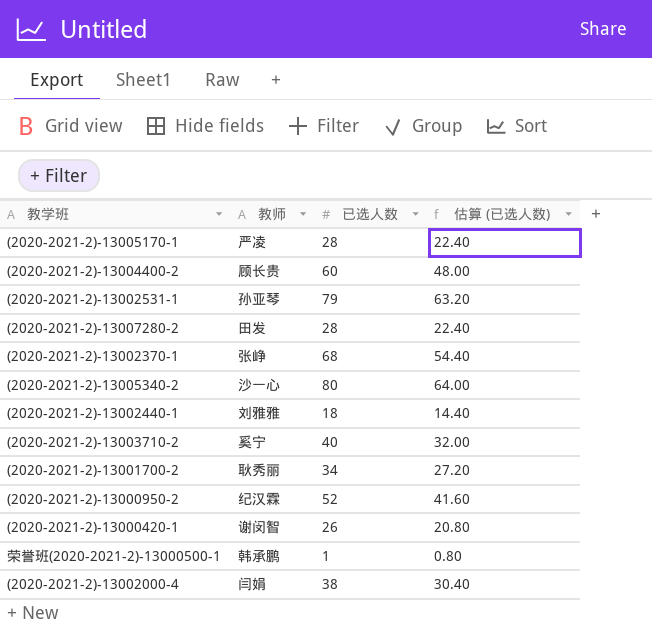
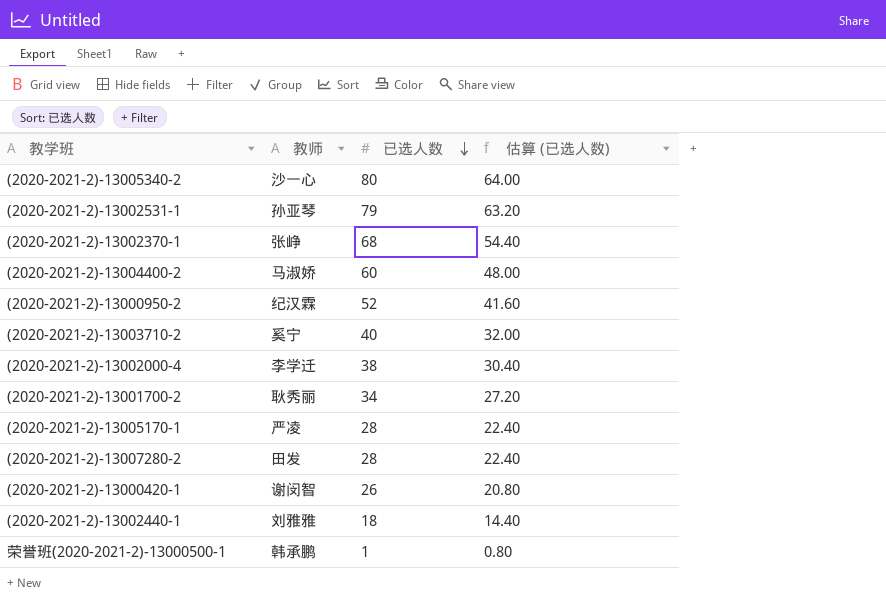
row order: none -> 已选人数 descending
(2020-2021-2)-13004400-2 | 教师: 顾长贵 -> 马淑娇
(2020-2021-2)-13002000-4 | 教师: 闫娟 -> 李学迁

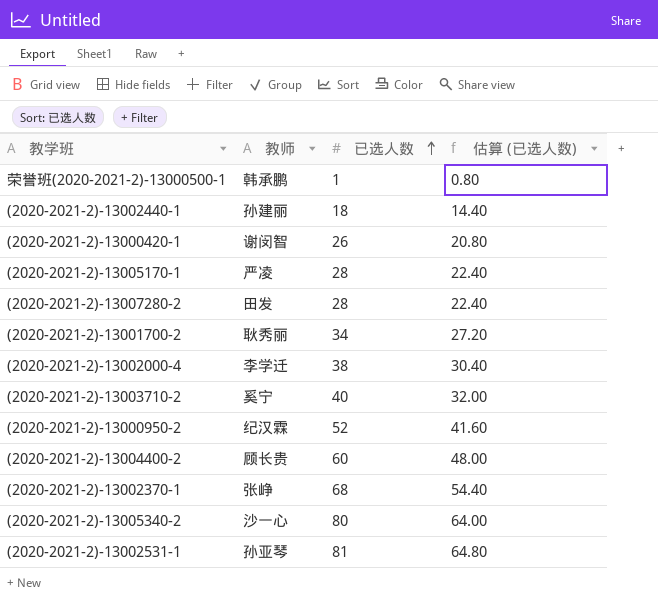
row order: 已选人数 descending -> 已选人数 ascending
(2020-2021-2)-13002440-1 | 教师: 刘雅雅 -> 孙建丽
(2020-2021-2)-13004400-2 | 教师: 马淑娇 -> 顾长贵
(2020-2021-2)-13002531-1 | 已选人数: 79 -> 81
(2020-2021-2)-13002531-1 | 估算 (已选人数): 63.20 -> 64.80

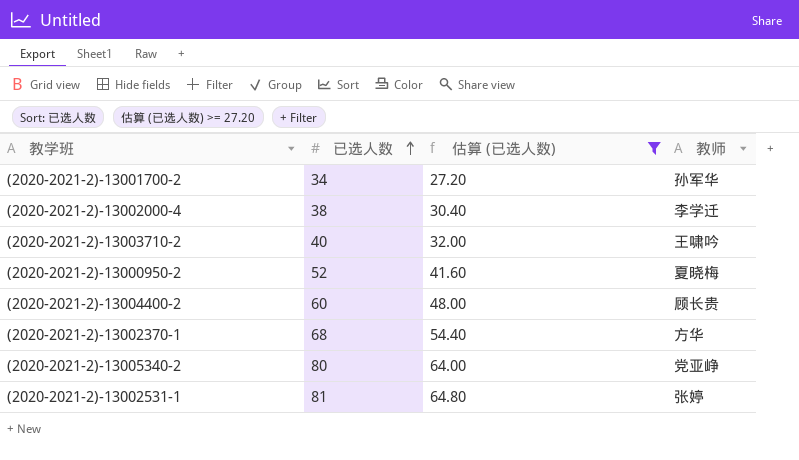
filter: none -> 估算 (已选人数) >= 27.20
column 教师 | position: 2 -> 4
(2020-2021-2)-13001700-2 | 教师: 耿秀丽 -> 孙军华
(2020-2021-2)-13003710-2 | 教师: 奚宁 -> 王啸吟
(2020-2021-2)-13000950-2 | 教师: 纪汉霖 -> 夏晓梅
(2020-2021-2)-13002370-1 | 教师: 张峥 -> 方华
(2020-2021-2)-13005340-2 | 教师: 沙一心 -> 党亚峥
(2020-2021-2)-13002531-1 | 教师: 孙亚琴 -> 张婷

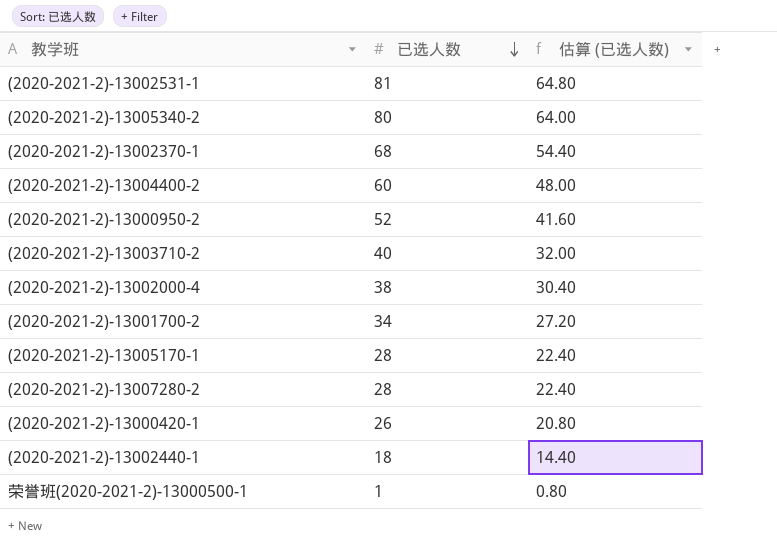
filter: 估算 (已选人数) >= 27.20 -> none
row order: 已选人数 ascending -> 已选人数 descending
column 教师 | position: 4 -> none

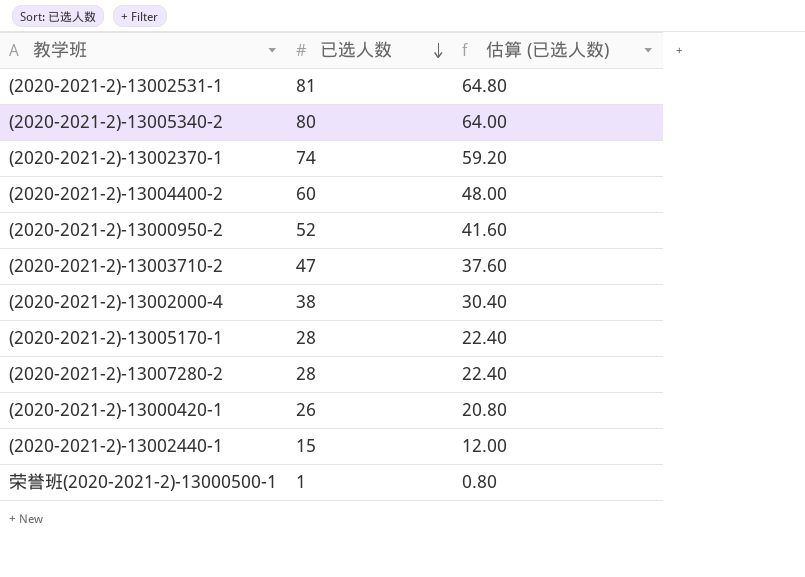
row (2020-2021-2)-13001700-2: 34 | 27.20 -> none
(2020-2021-2)-13002370-1 | 已选人数: 68 -> 74
(2020-2021-2)-13002370-1 | 估算 (已选人数): 54.40 -> 59.20
(2020-2021-2)-13003710-2 | 已选人数: 40 -> 47
(2020-2021-2)-13003710-2 | 估算 (已选人数): 32.00 -> 37.60
(2020-2021-2)-13002440-1 | 已选人数: 18 -> 15
(2020-2021-2)-13002440-1 | 估算 (已选人数): 14.40 -> 12.00

